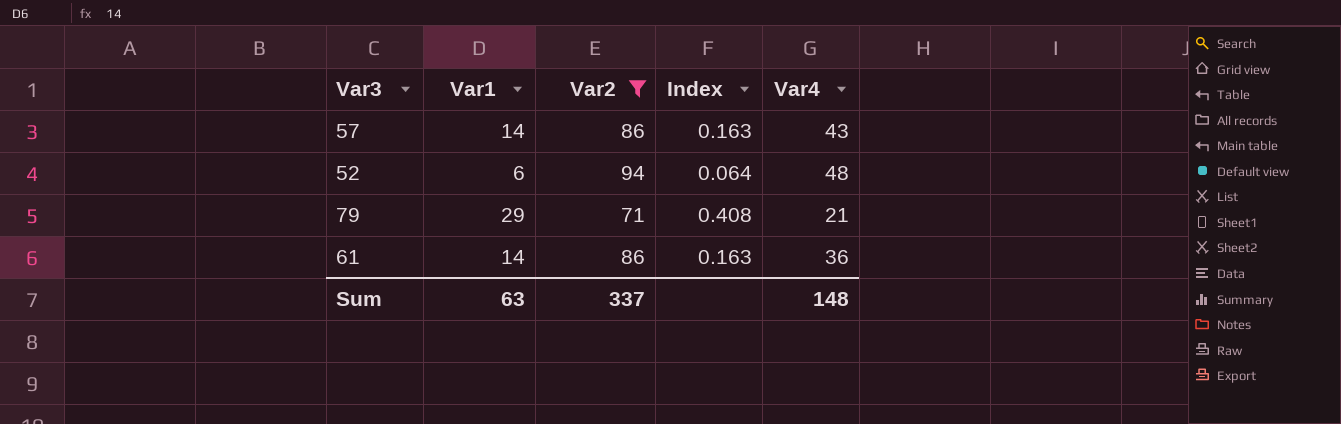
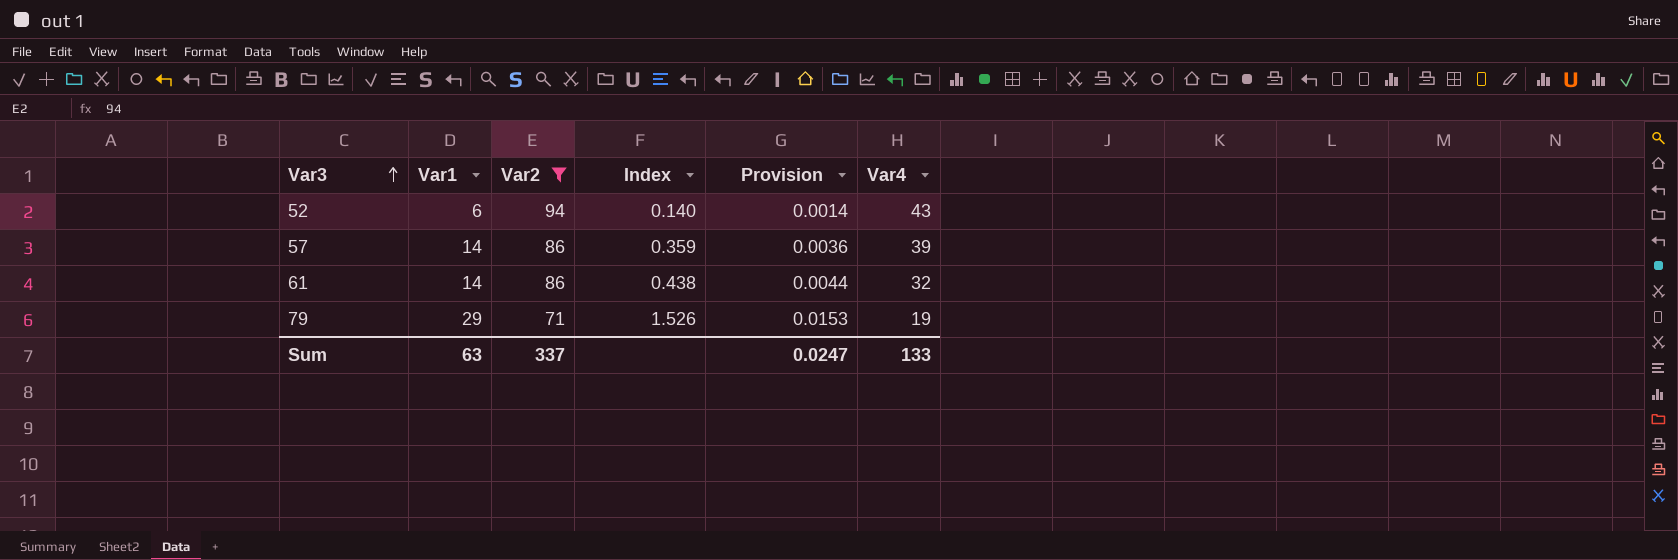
row order: none -> Var3 ascending
column Index | formula: [Var1] / [Var2] -> [Var1] / [Var4]
column Provision | formula: none -> [Index] * 0.01
52 | Var4: 48 -> 43
57 | Var4: 43 -> 39
61 | Var4: 36 -> 32
79 | Var4: 21 -> 19
Sum | Var4: 148 -> 133

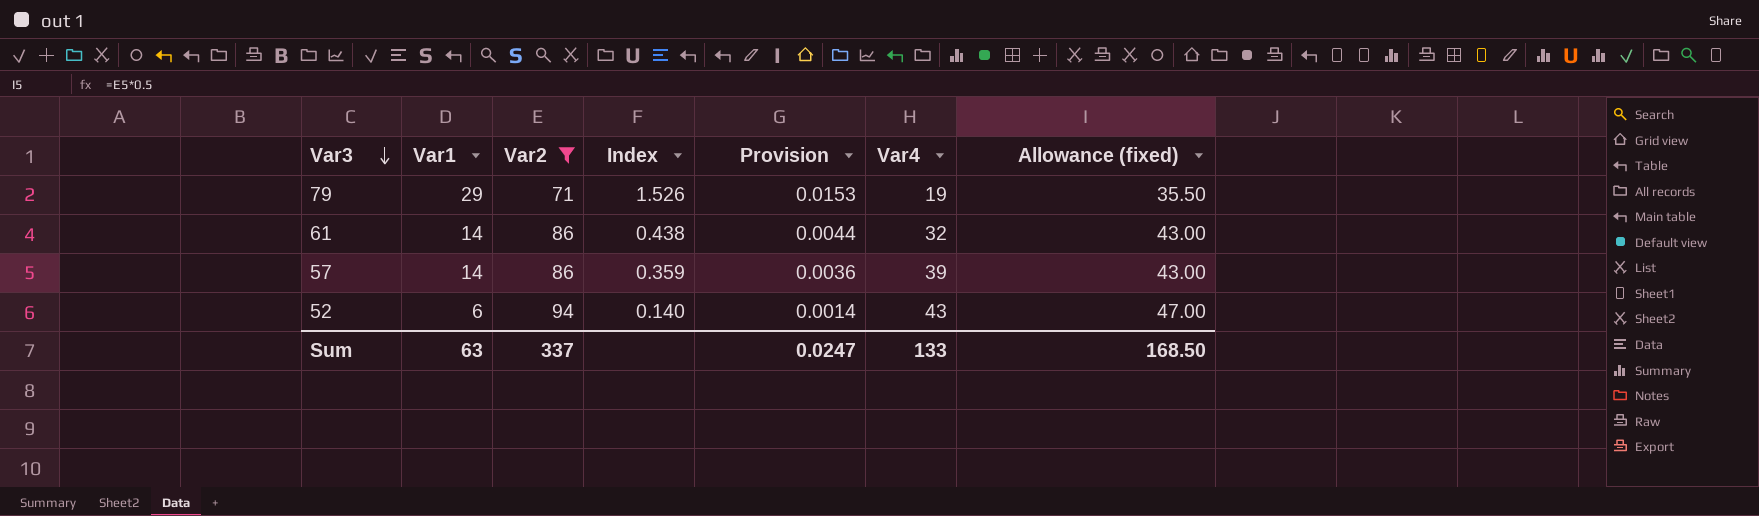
row order: Var3 ascending -> Var3 descending
column Allowance (fixed) | formula: none -> [Var2] * 0.5

